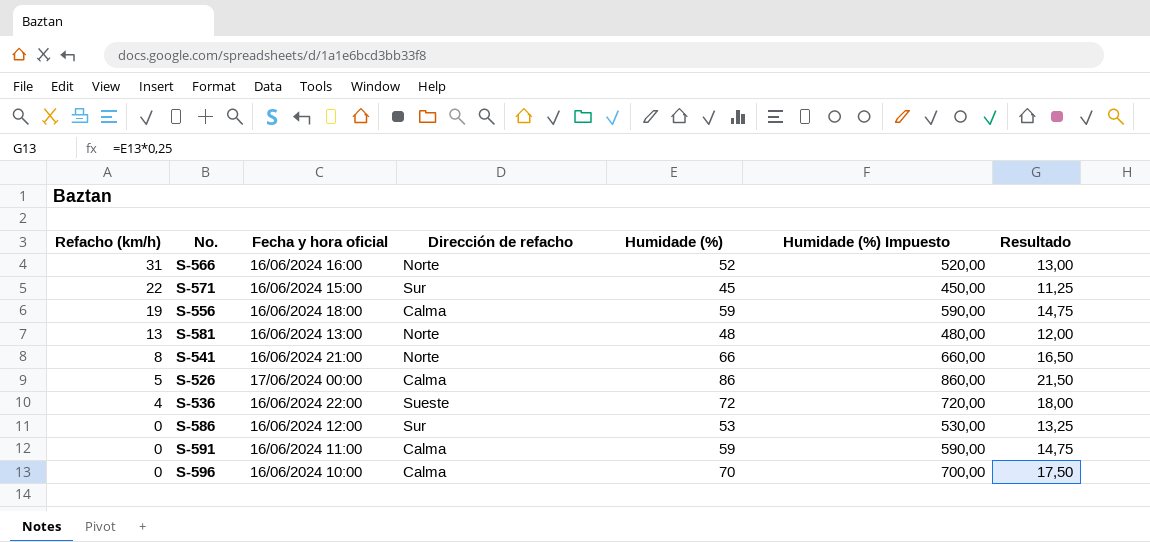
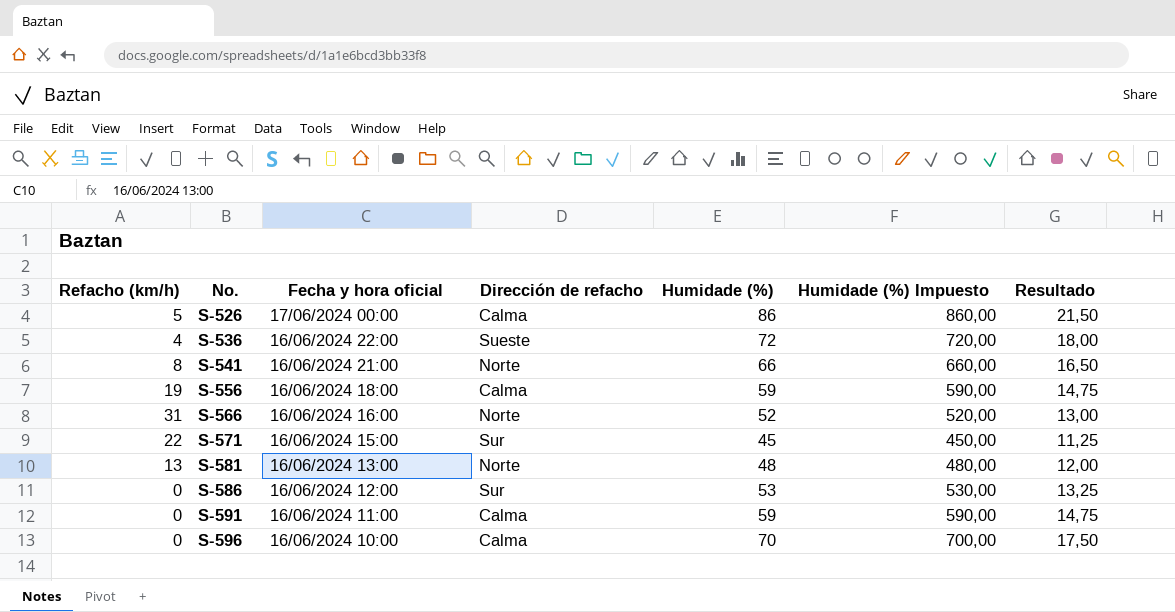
row order: Refacho (km/h) descending -> No. ascending

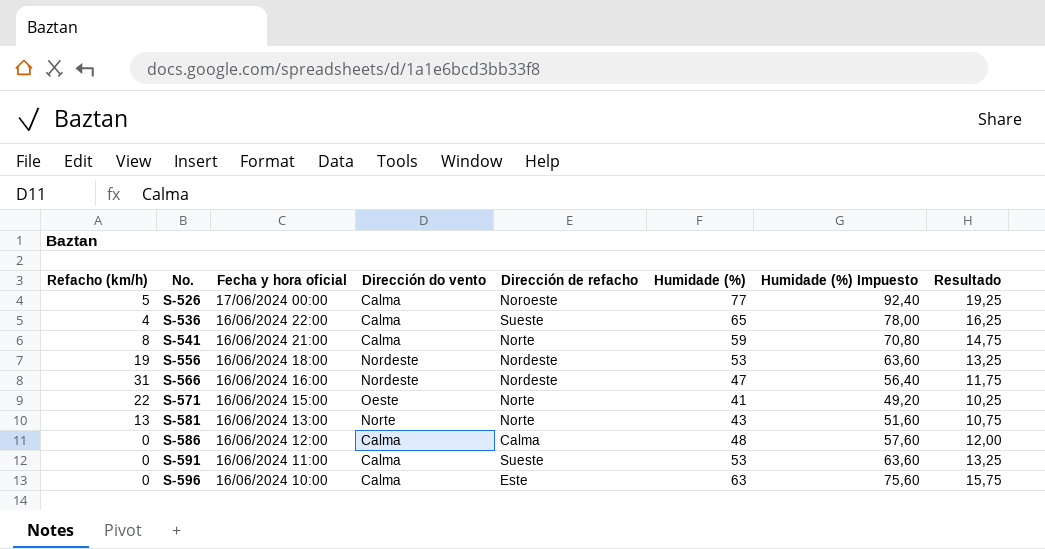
column Dirección do vento | position: none -> 4
column Humidade (%) Impuesto | formula: [Humidade (%)] * 10 -> [Humidade (%)] * 1,2
S-526 | Dirección de refacho: Calma -> Noroeste
S-526 | Humidade (%): 86 -> 77
S-526 | Resultado: 21,50 -> 19,25
S-536 | Humidade (%): 72 -> 65
S-536 | Resultado: 18,00 -> 16,25
S-541 | Humidade (%): 66 -> 59
S-541 | Resultado: 16,50 -> 14,75
S-556 | Dirección de refacho: Calma -> Nordeste
S-556 | Humidade (%): 59 -> 53
S-556 | Resultado: 14,75 -> 13,25
S-566 | Dirección de refacho: Norte -> Nordeste
S-566 | Humidade (%): 52 -> 47
S-566 | Resultado: 13,00 -> 11,75
S-571 | Dirección de refacho: Sur -> Norte
S-571 | Humidade (%): 45 -> 41
S-571 | Resultado: 11,25 -> 10,25
S-581 | Humidade (%): 48 -> 43
S-581 | Resultado: 12,00 -> 10,75
S-586 | Dirección de refacho: Sur -> Calma
S-586 | Humidade (%): 53 -> 48
S-586 | Resultado: 13,25 -> 12,00
S-591 | Dirección de refacho: Calma -> Sueste
S-591 | Humidade (%): 59 -> 53
S-591 | Resultado: 14,75 -> 13,25
S-596 | Dirección de refacho: Calma -> Este
S-596 | Humidade (%): 70 -> 63
S-596 | Resultado: 17,50 -> 15,75

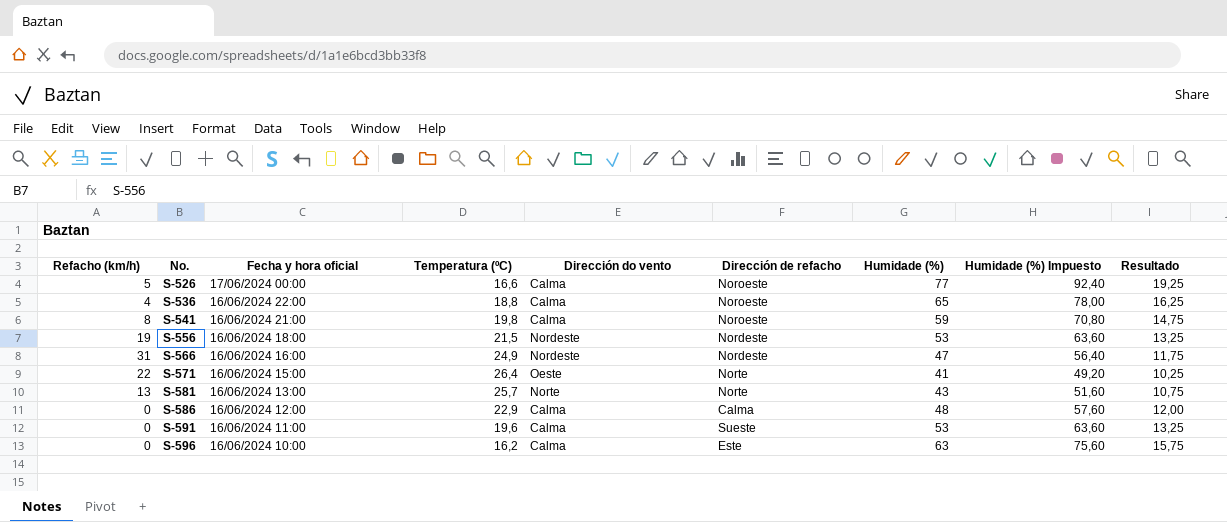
column Temperatura (ºC) | position: none -> 4
S-536 | Dirección de refacho: Sueste -> Noroeste
S-541 | Dirección de refacho: Norte -> Noroeste

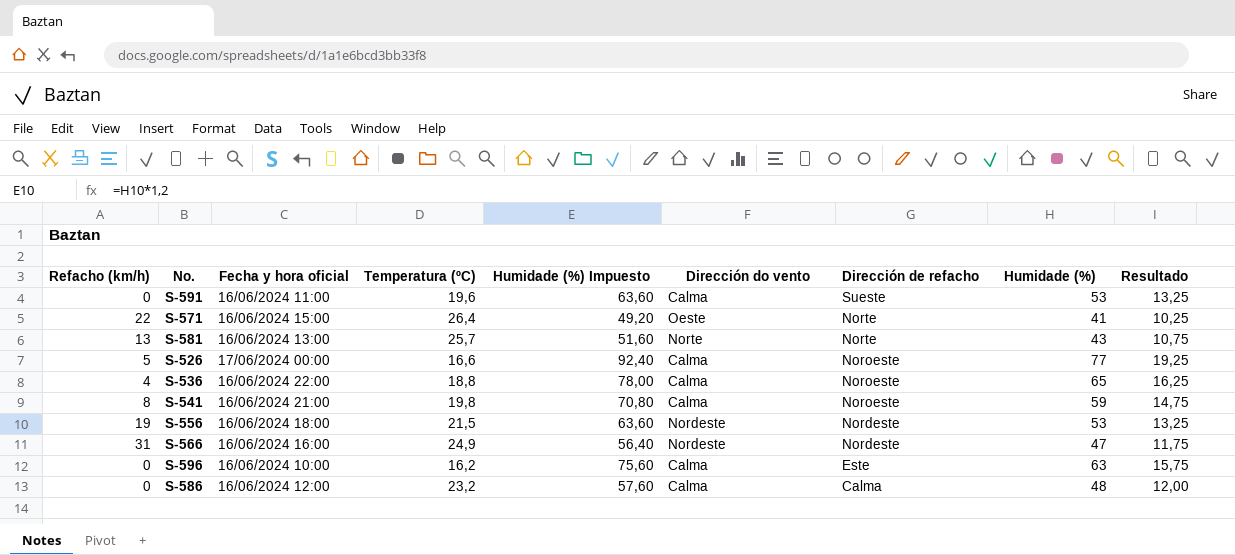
row order: No. ascending -> Dirección de refacho descending
column Humidade (%) Impuesto | position: 8 -> 5
S-586 | Temperatura (ºC): 22,9 -> 23,2

